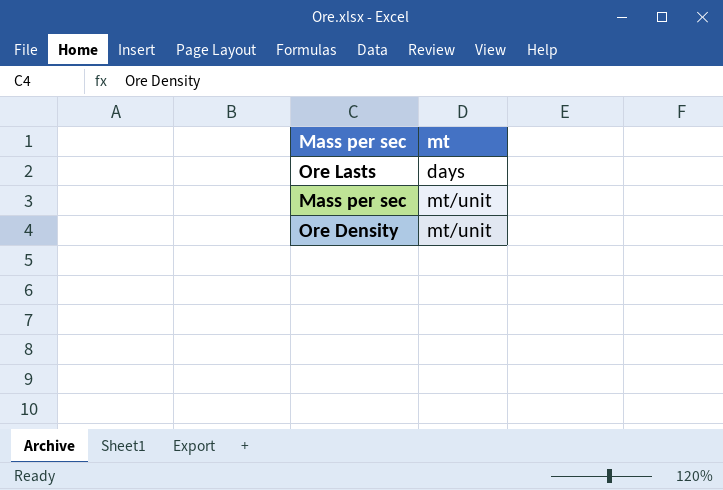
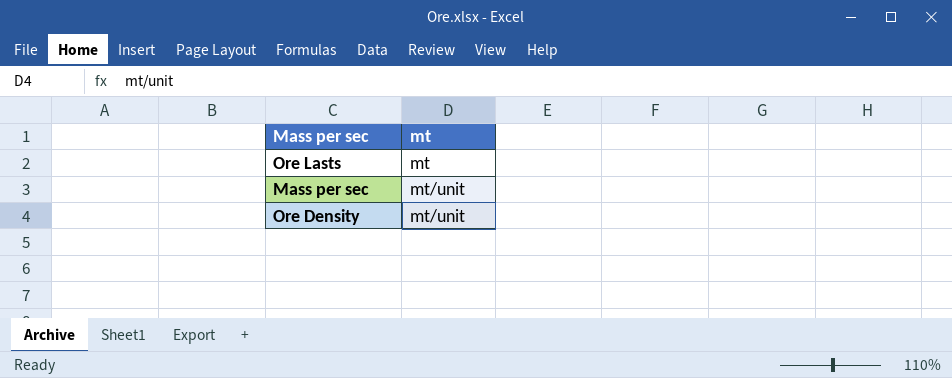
Ore Lasts | mt: days -> mt

